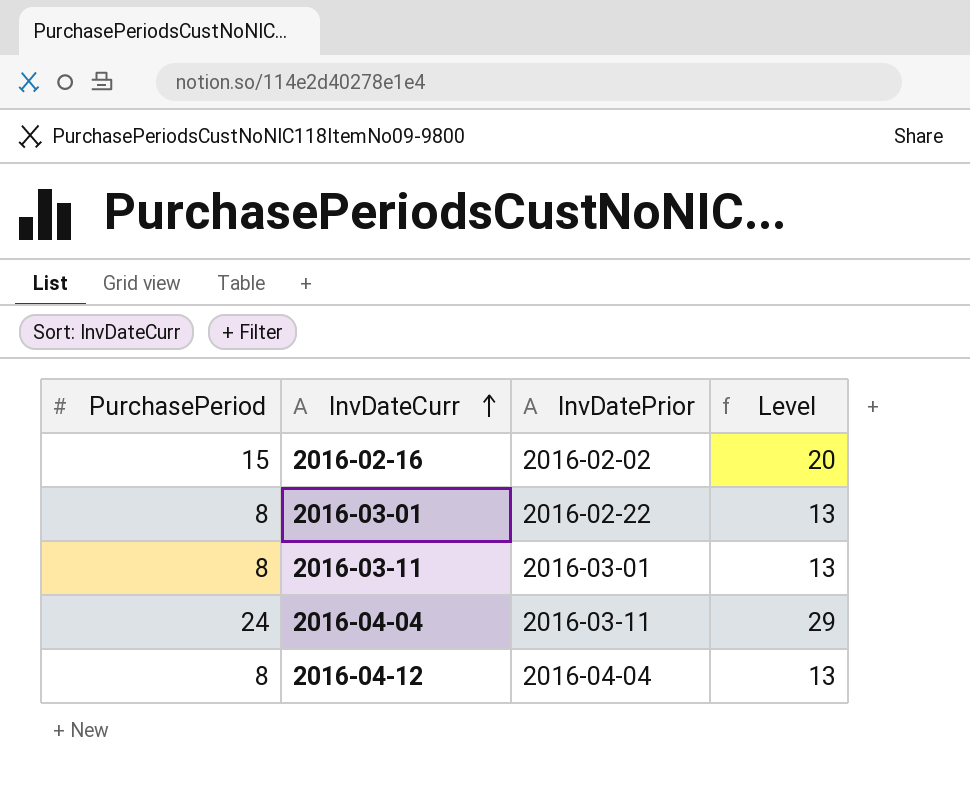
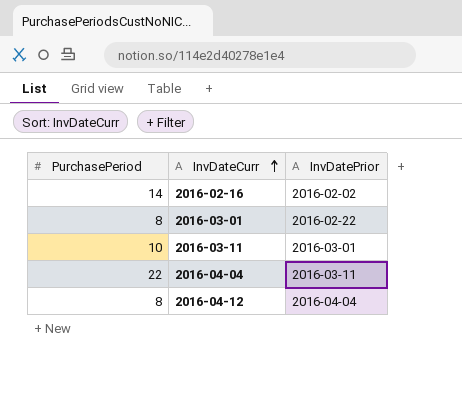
column Level | formula: [PurchasePeriod] + 5 -> none
2016-02-16 | PurchasePeriod: 15 -> 14
2016-03-11 | PurchasePeriod: 8 -> 10
2016-04-04 | PurchasePeriod: 24 -> 22

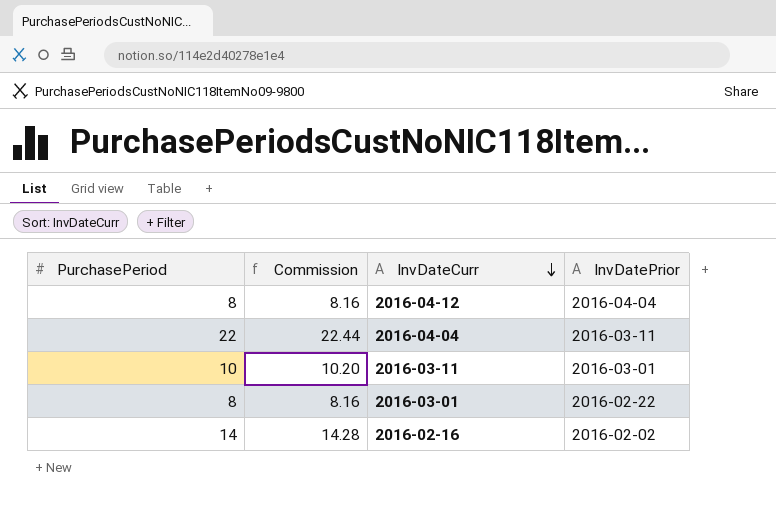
row order: InvDateCurr ascending -> InvDateCurr descending
column Commission | formula: none -> [PurchasePeriod] * 1.02

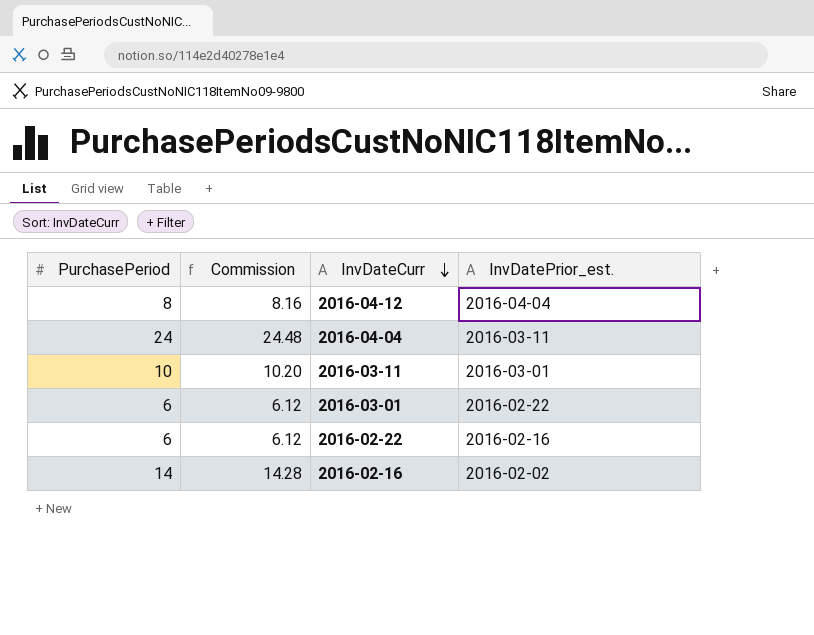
column name: InvDatePrior -> InvDatePrior_est.
2016-04-04 | PurchasePeriod: 22 -> 24
2016-04-04 | Commission: 22.44 -> 24.48
2016-03-01 | PurchasePeriod: 8 -> 6
2016-03-01 | Commission: 8.16 -> 6.12
row 2016-02-22: none -> 6 | 6.12 | 2016-02-16

